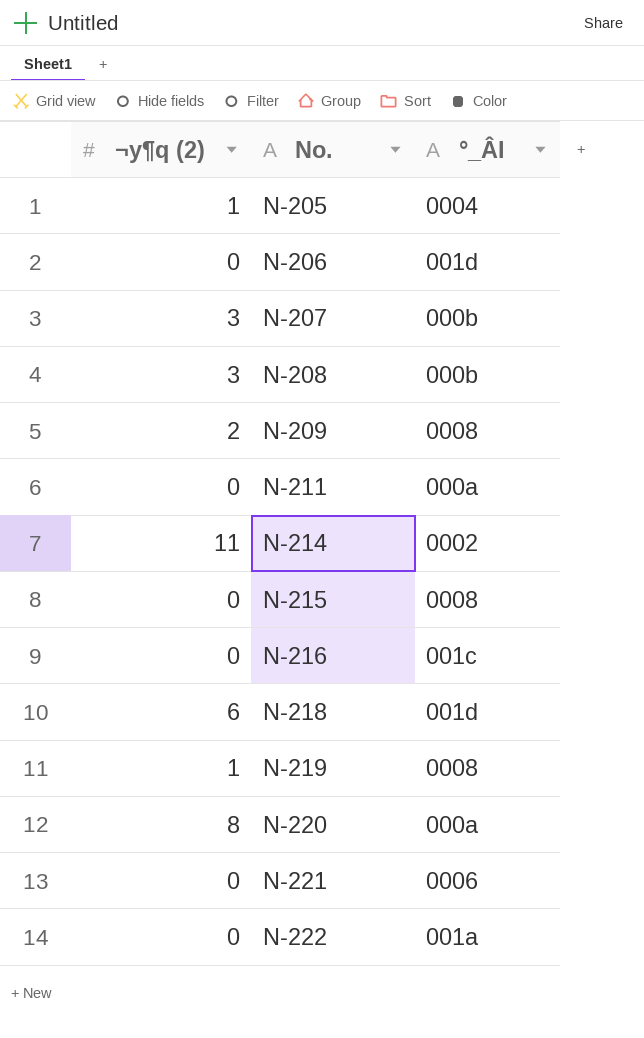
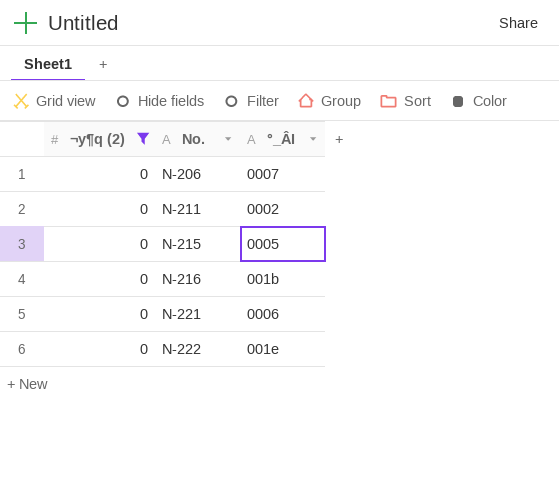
filter: none -> ¬y¶q (2) = 0
N-206 | °_ÂI: 001d -> 0007
N-211 | °_ÂI: 000a -> 0002
N-215 | °_ÂI: 0008 -> 0005
N-216 | °_ÂI: 001c -> 001b
N-222 | °_ÂI: 001a -> 001e

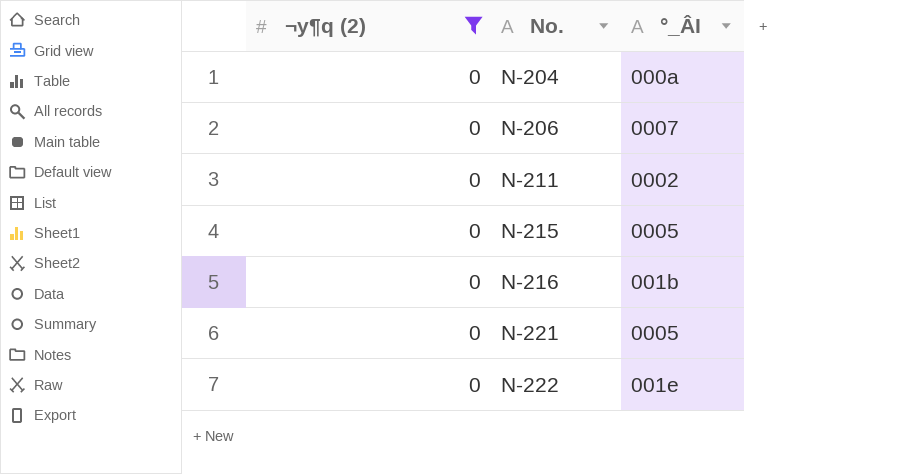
row N-204: none -> 0 | 000a
N-221 | °_ÂI: 0006 -> 0005

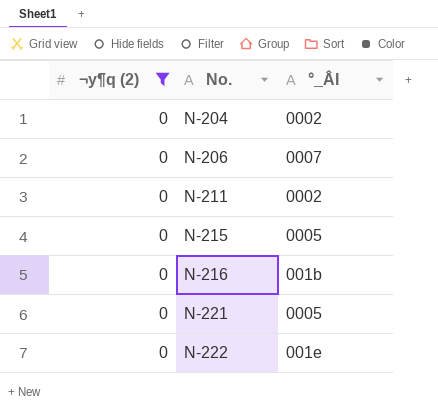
N-204 | °_ÂI: 000a -> 0002

